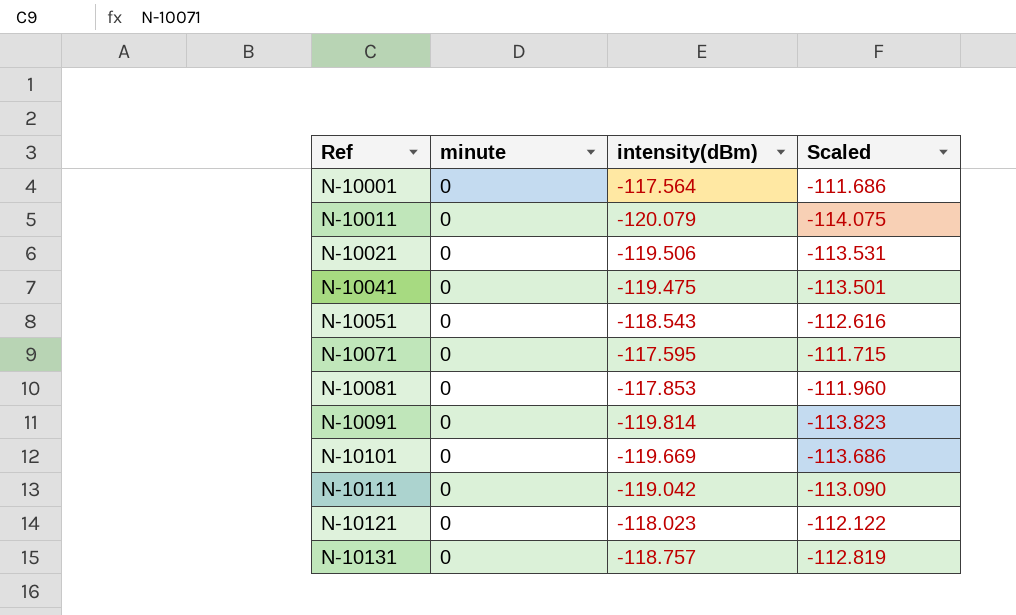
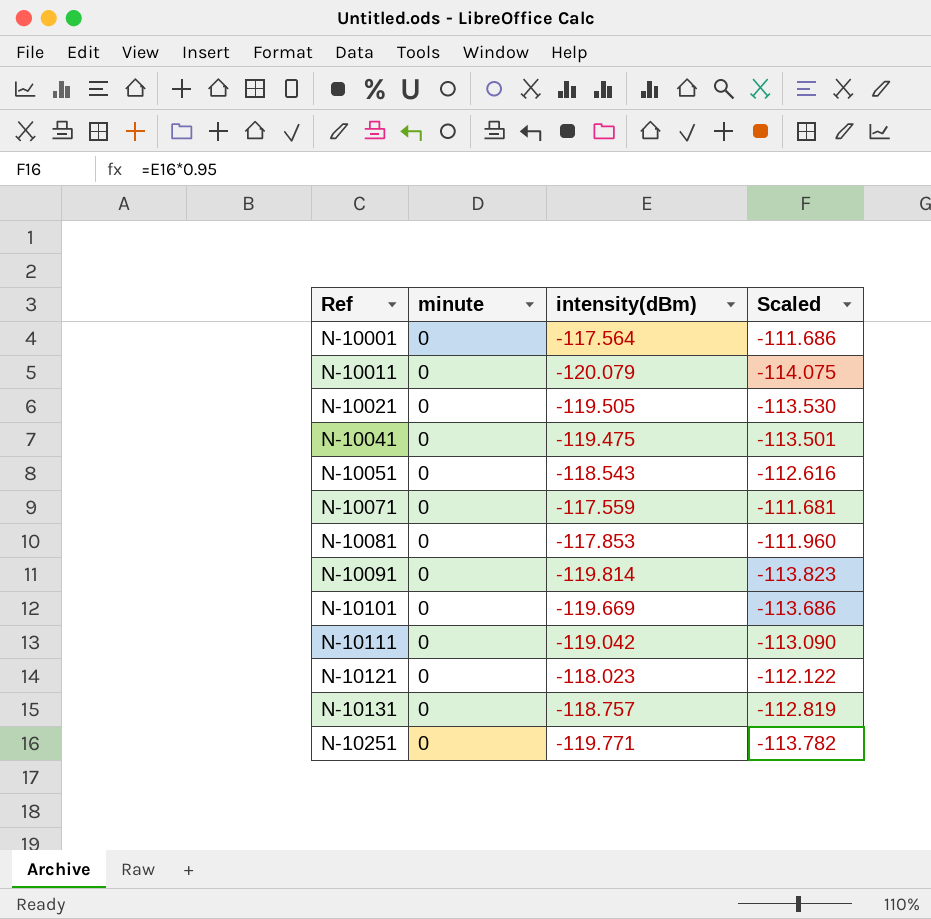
N-10021 | intensity(dBm): -119.506 -> -119.505
N-10021 | Scaled: -113.531 -> -113.530
N-10071 | intensity(dBm): -117.595 -> -117.559
N-10071 | Scaled: -111.715 -> -111.681
row N-10251: none -> 0 | -119.771 | -113.782

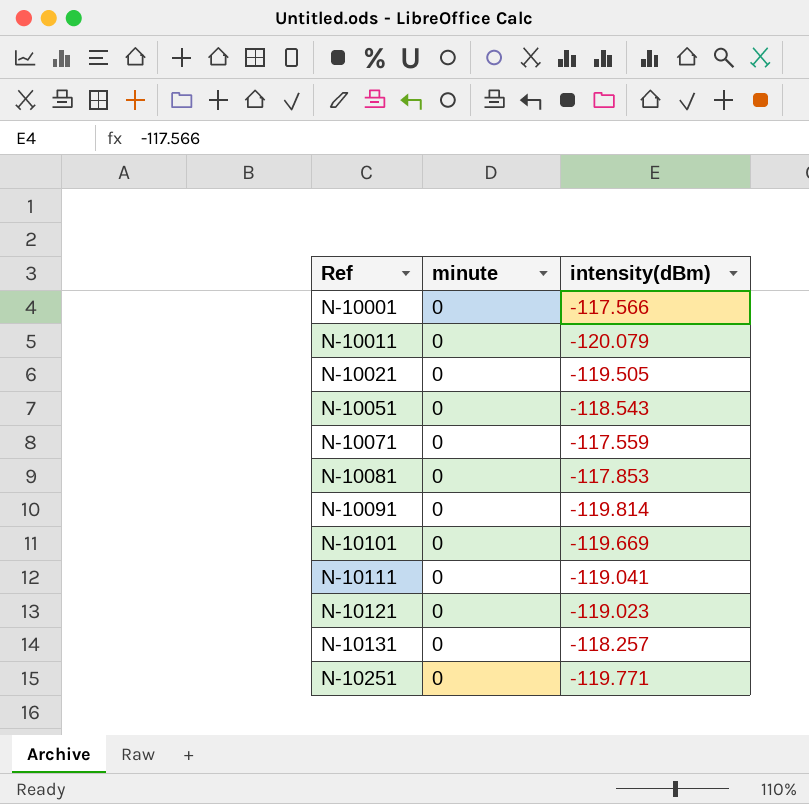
column Scaled | formula: [intensity(dBm)] * 0.95 -> none
row N-10041: 0 | -119.475 | -113.501 -> none
N-10001 | intensity(dBm): -117.564 -> -117.566
N-10111 | intensity(dBm): -119.042 -> -119.041
N-10121 | intensity(dBm): -118.023 -> -119.023
N-10131 | intensity(dBm): -118.757 -> -118.257

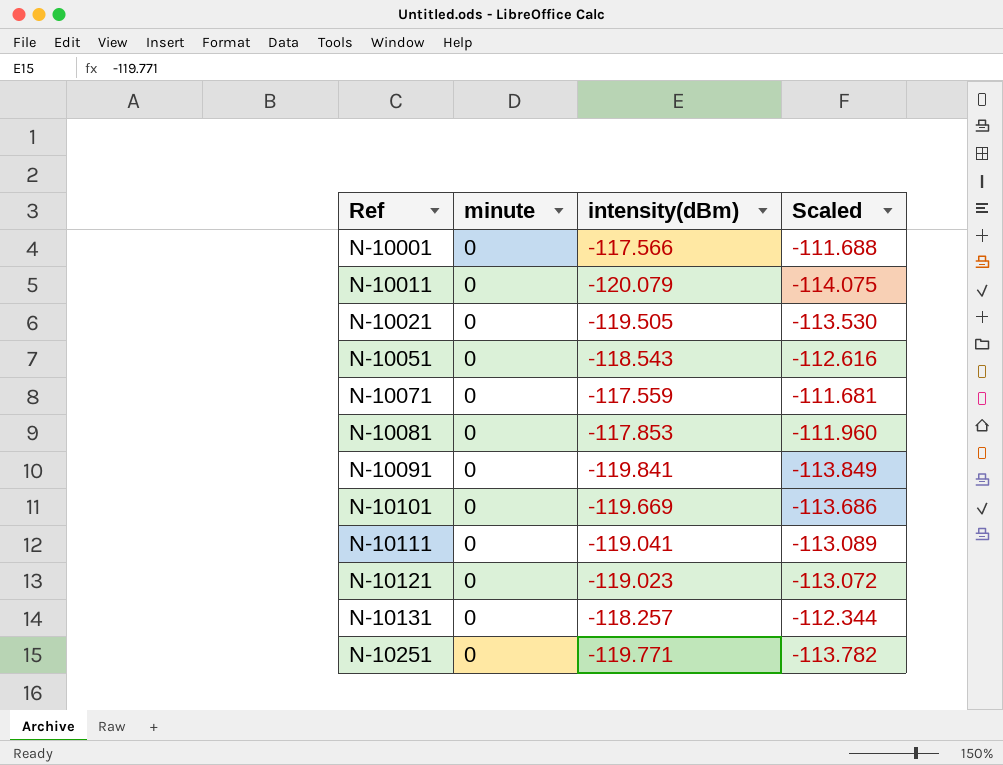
column Scaled | formula: none -> [intensity(dBm)] * 0.95
N-10091 | intensity(dBm): -119.814 -> -119.841

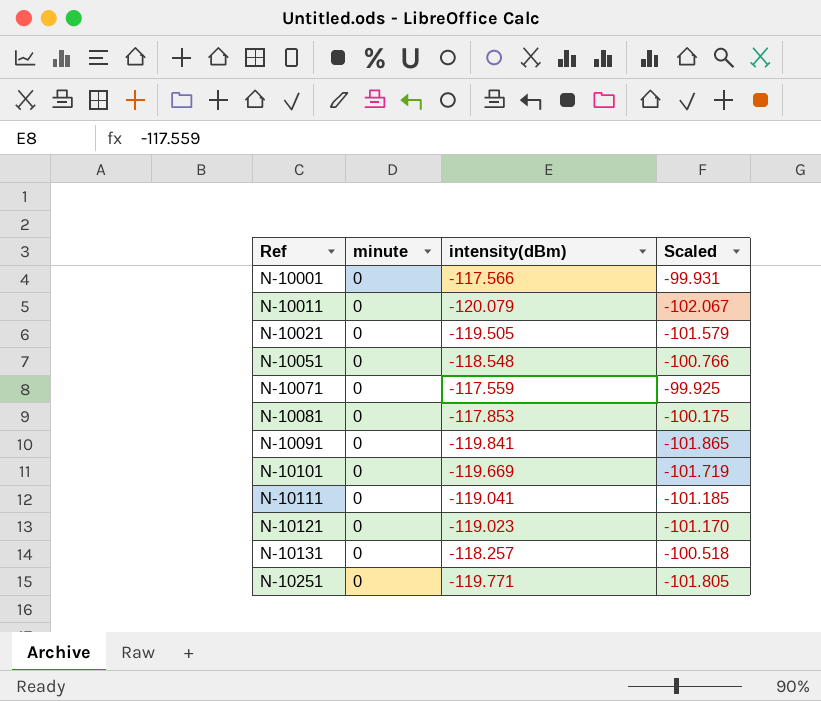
column Scaled | formula: [intensity(dBm)] * 0.95 -> [intensity(dBm)] * 0.85
N-10051 | intensity(dBm): -118.543 -> -118.548

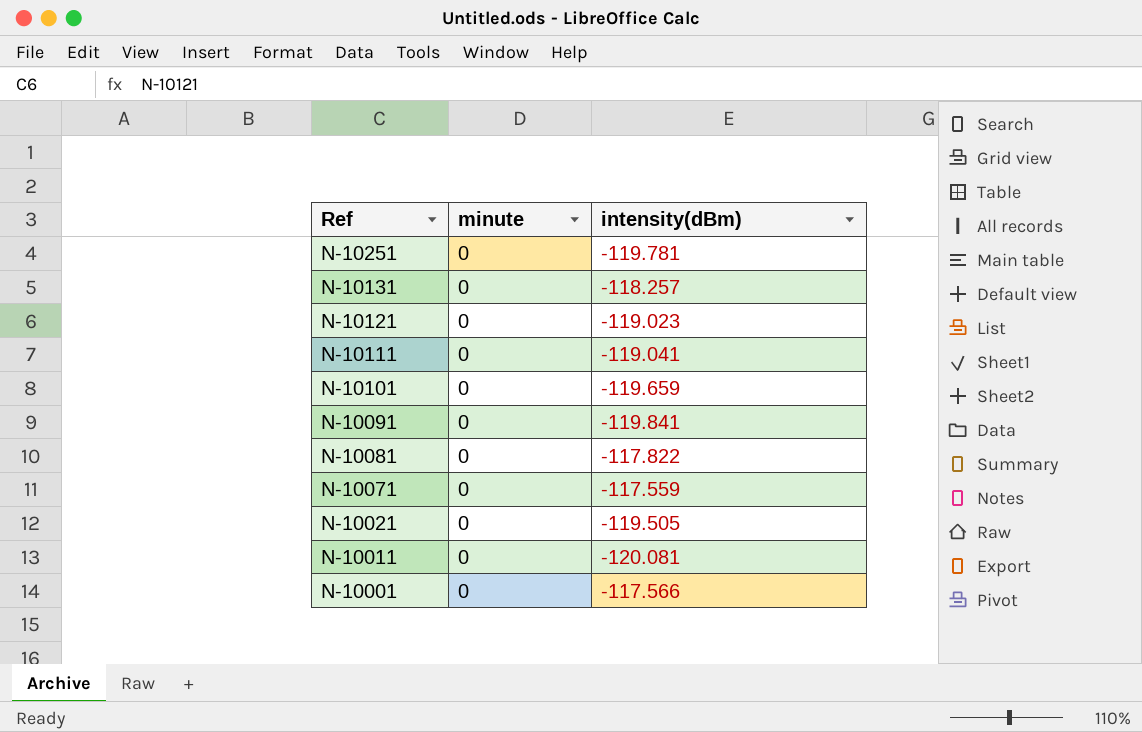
row order: Ref ascending -> Ref descending
column Scaled | formula: [intensity(dBm)] * 0.85 -> none
row N-10051: 0 | -118.548 | -100.766 -> none
N-10251 | intensity(dBm): -119.771 -> -119.781
N-10101 | intensity(dBm): -119.669 -> -119.659
N-10081 | intensity(dBm): -117.853 -> -117.822
N-10011 | intensity(dBm): -120.079 -> -120.081

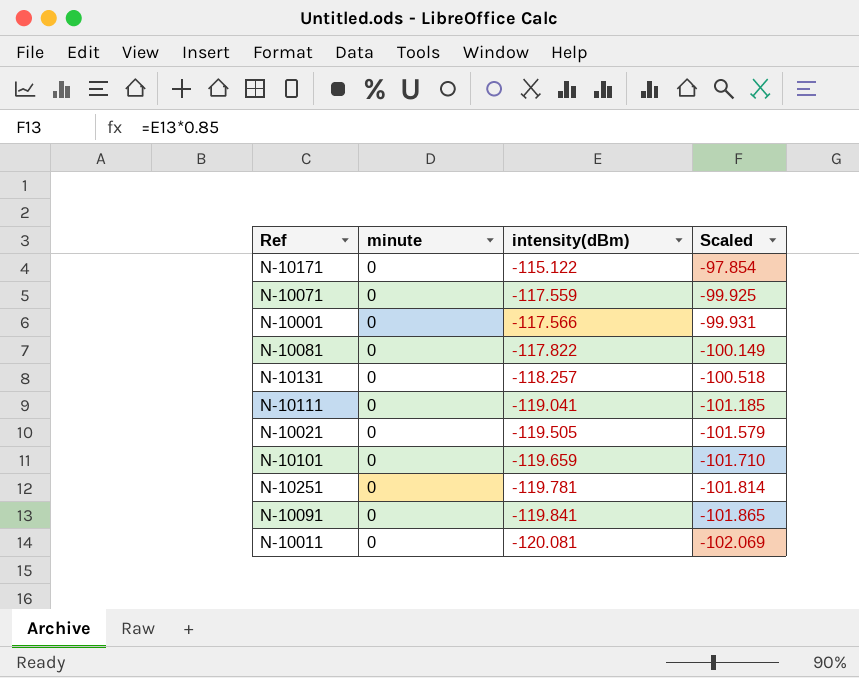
row order: Ref descending -> intensity(dBm) descending
column Scaled | formula: none -> [intensity(dBm)] * 0.85
row N-10121: 0 | -119.023 -> none
row N-10171: none -> 0 | -115.122 | -97.854

